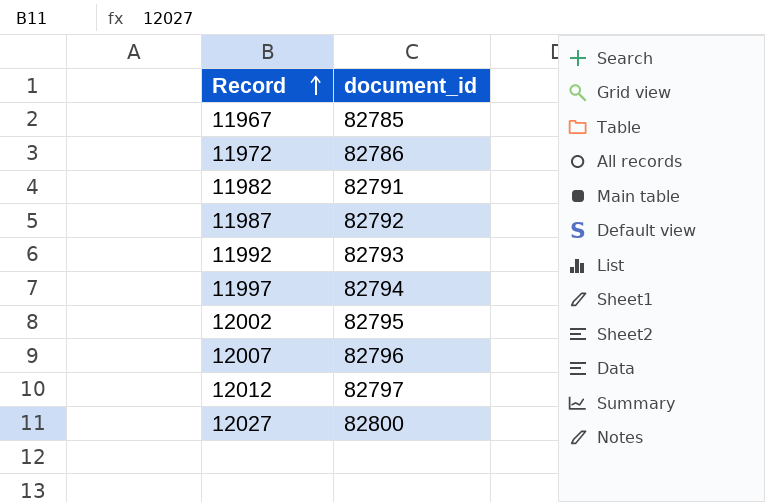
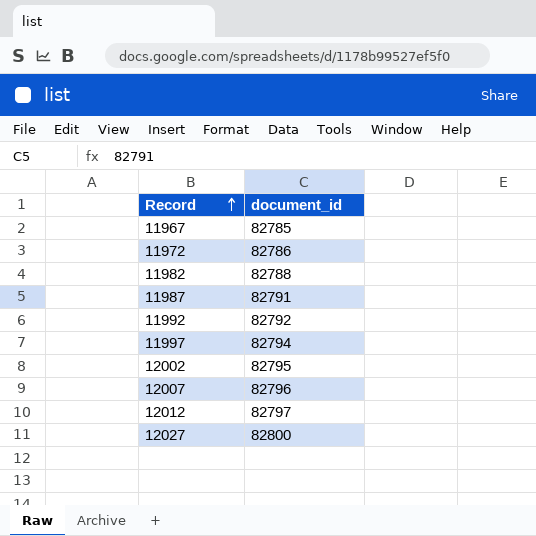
11982 | document_id: 82791 -> 82788
11987 | document_id: 82792 -> 82791
11992 | document_id: 82793 -> 82792

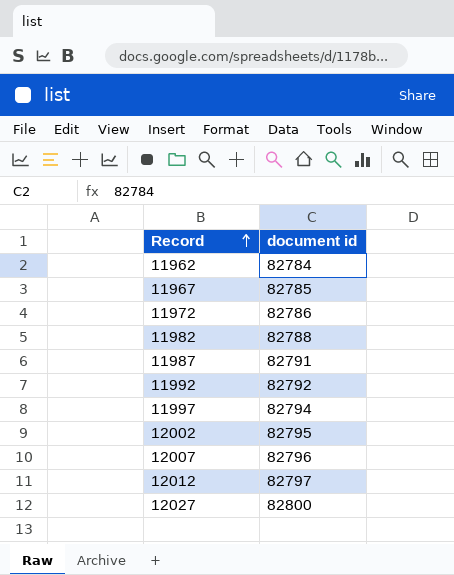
column name: document_id -> document id
row 11962: none -> 82784

